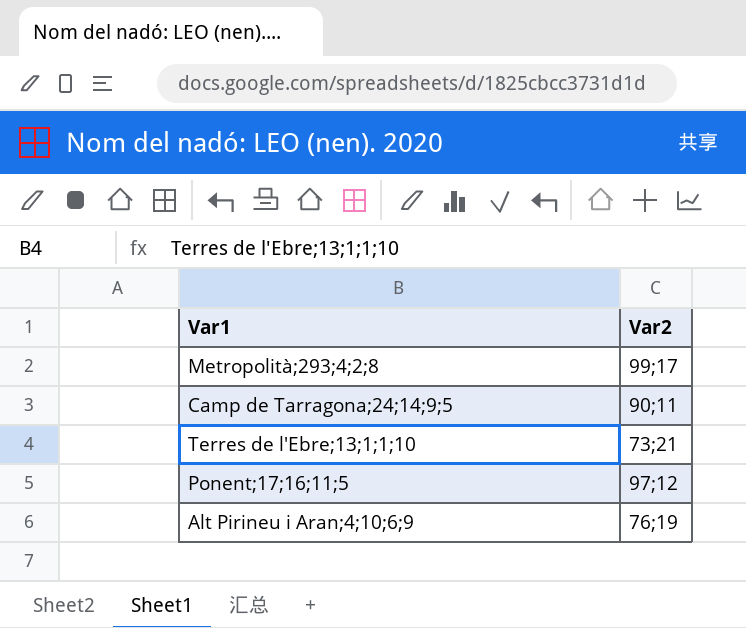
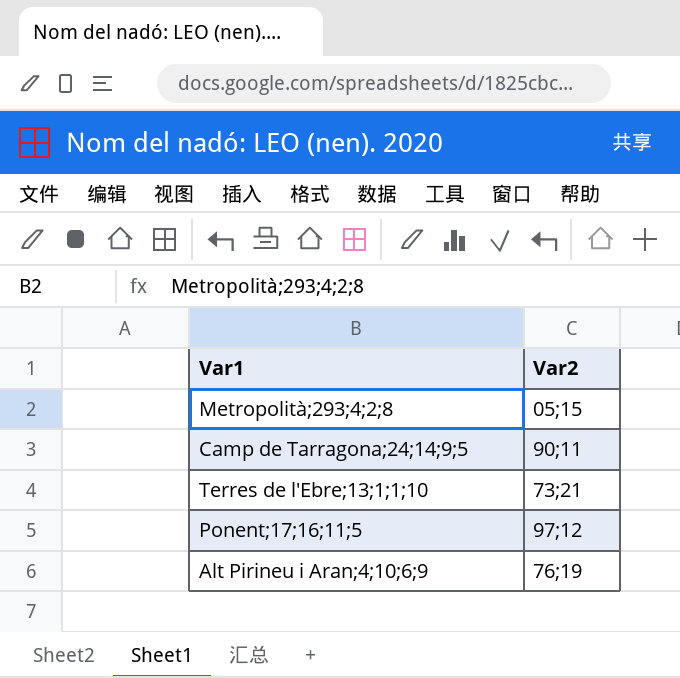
Metropolità;293;4;2;8 | Var2: 99;17 -> 05;15

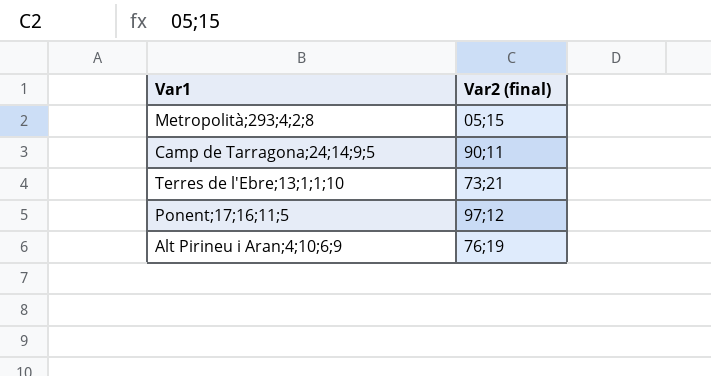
column name: Var2 -> Var2 (final)

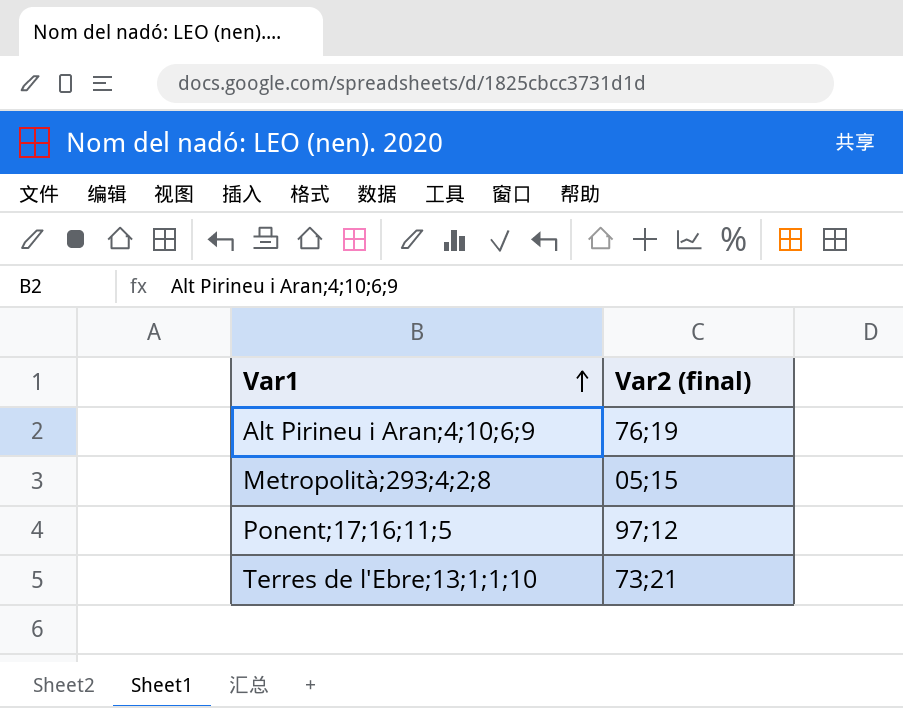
row order: none -> Var1 ascending
row Camp de Tarragona;24;14;9;5: 90;11 -> none

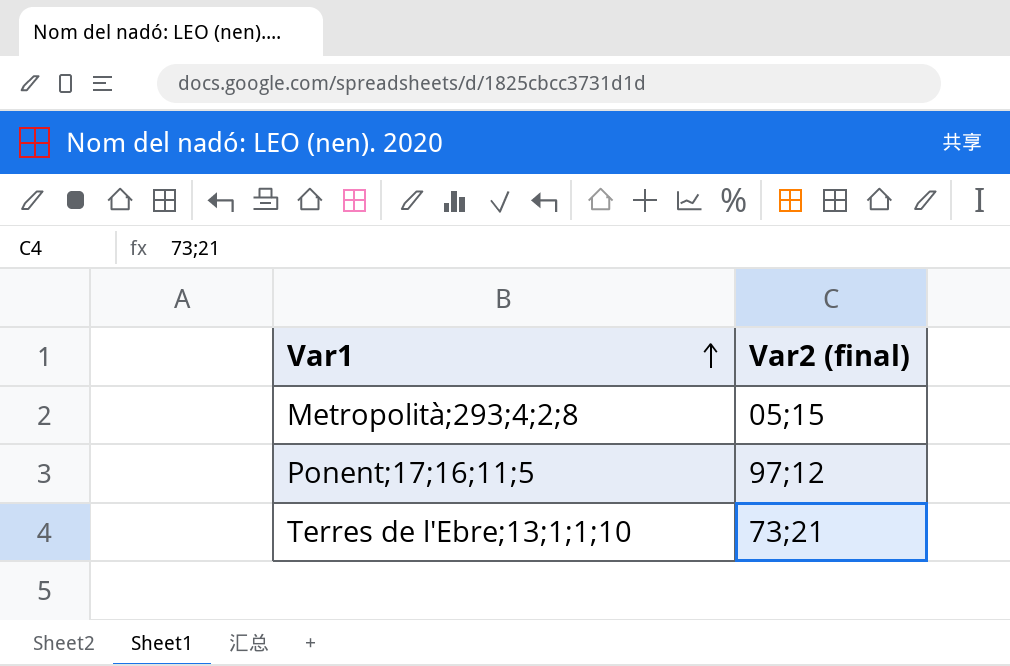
row Alt Pirineu i Aran;4;10;6;9: 76;19 -> none

